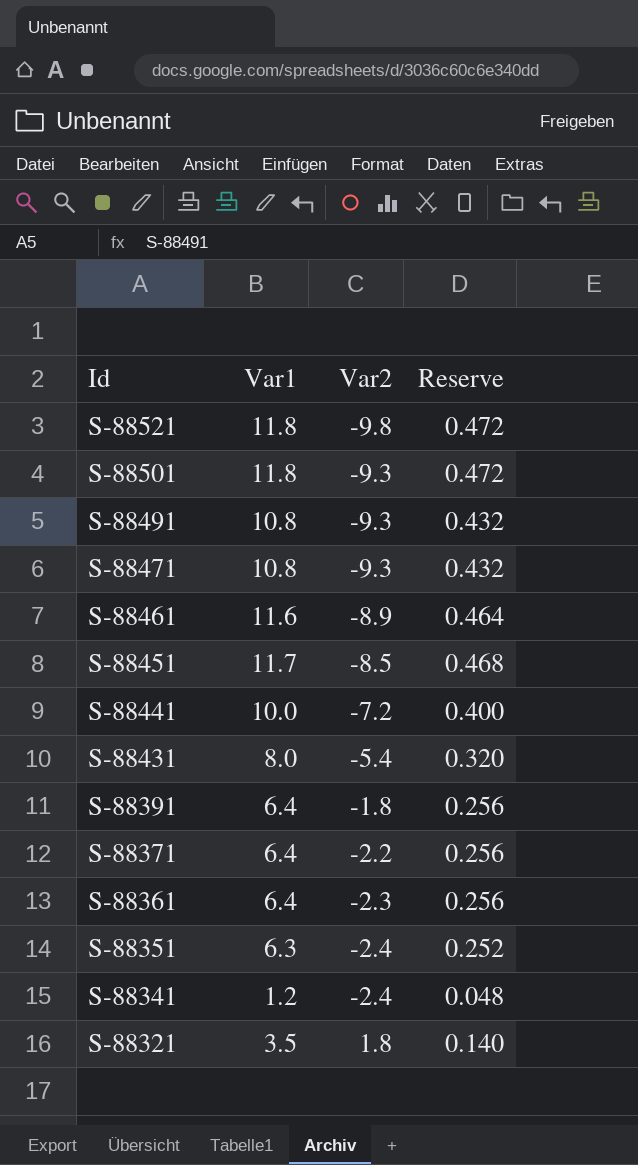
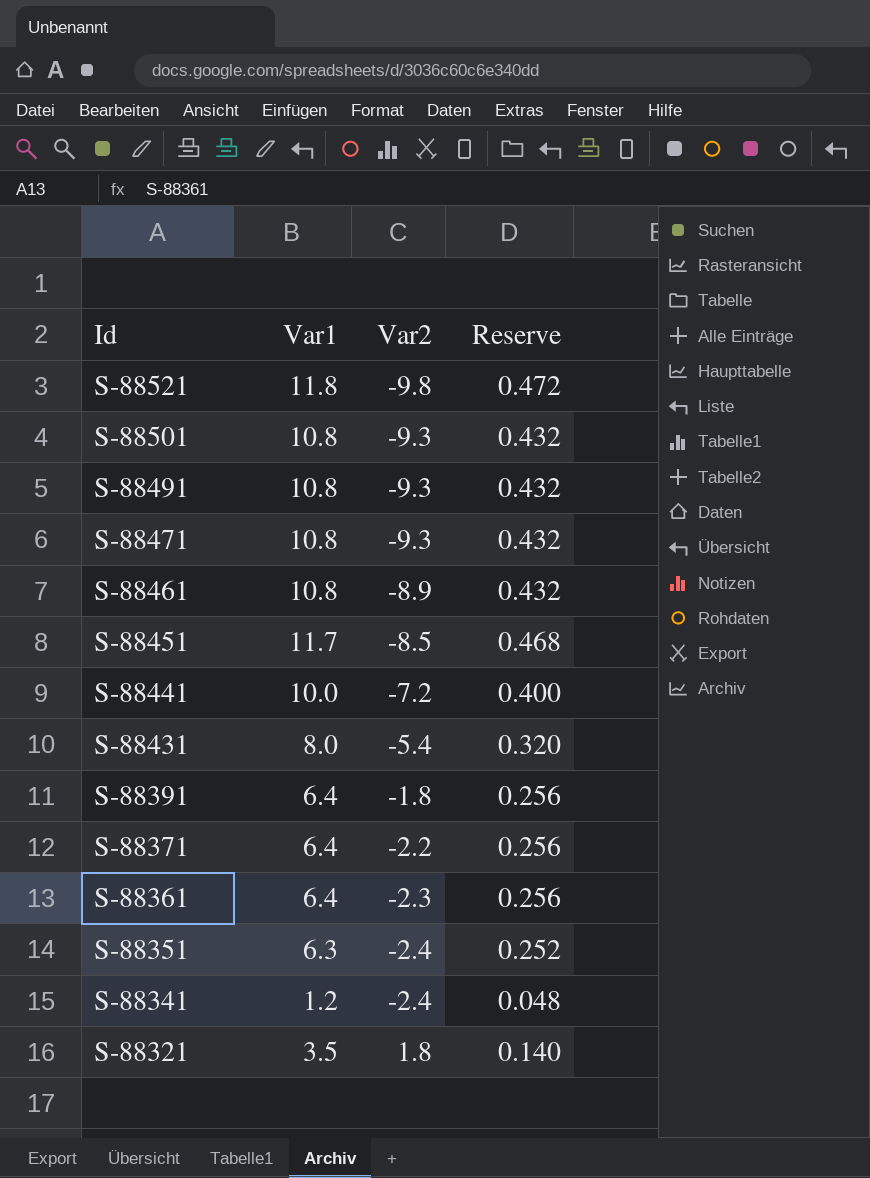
S-88501 | Var1: 11.8 -> 10.8
S-88501 | Reserve: 0.472 -> 0.432
S-88461 | Var1: 11.6 -> 10.8
S-88461 | Reserve: 0.464 -> 0.432

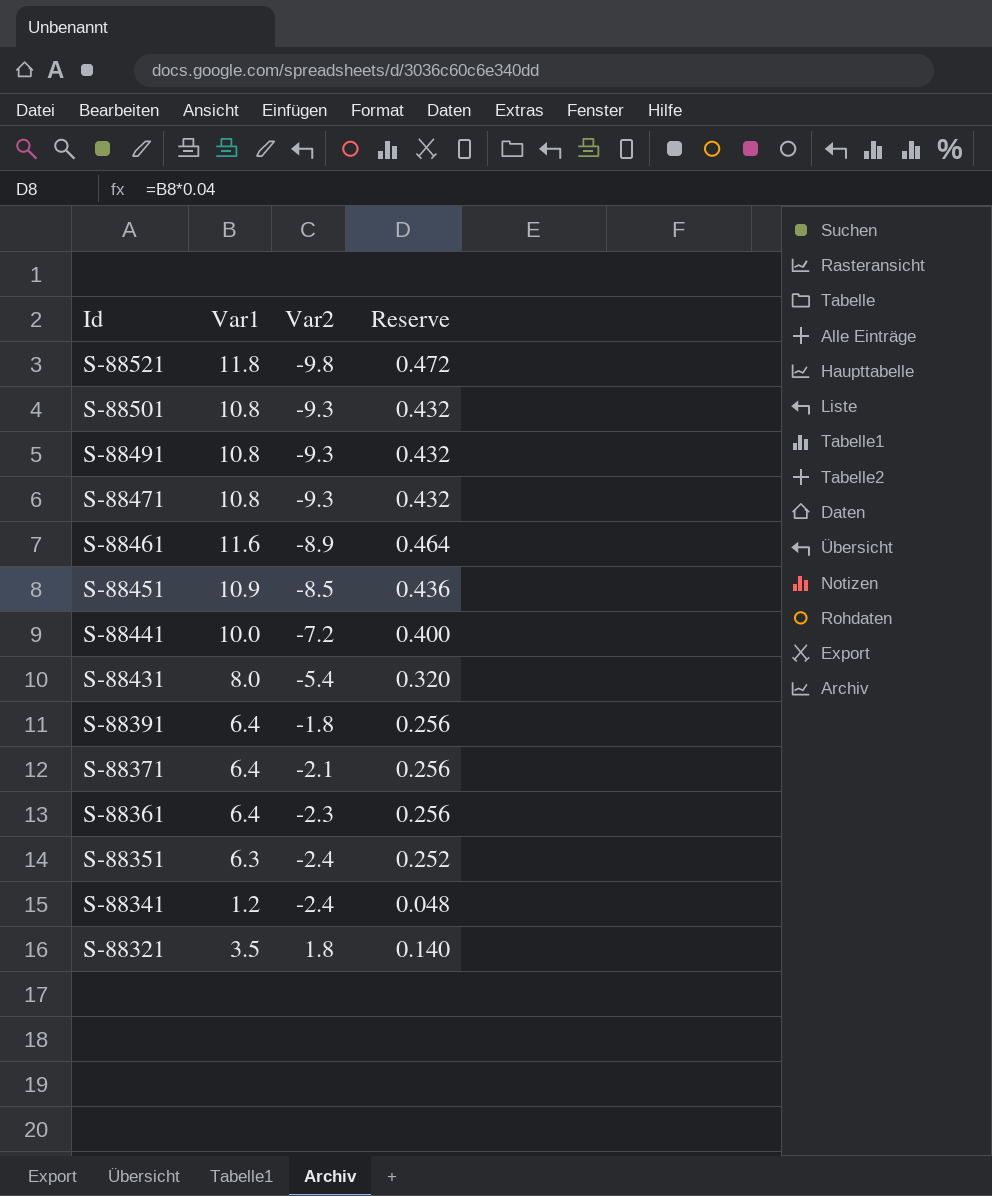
S-88461 | Var1: 10.8 -> 11.6
S-88461 | Reserve: 0.432 -> 0.464
S-88451 | Var1: 11.7 -> 10.9
S-88451 | Reserve: 0.468 -> 0.436
S-88371 | Var2: -2.2 -> -2.1

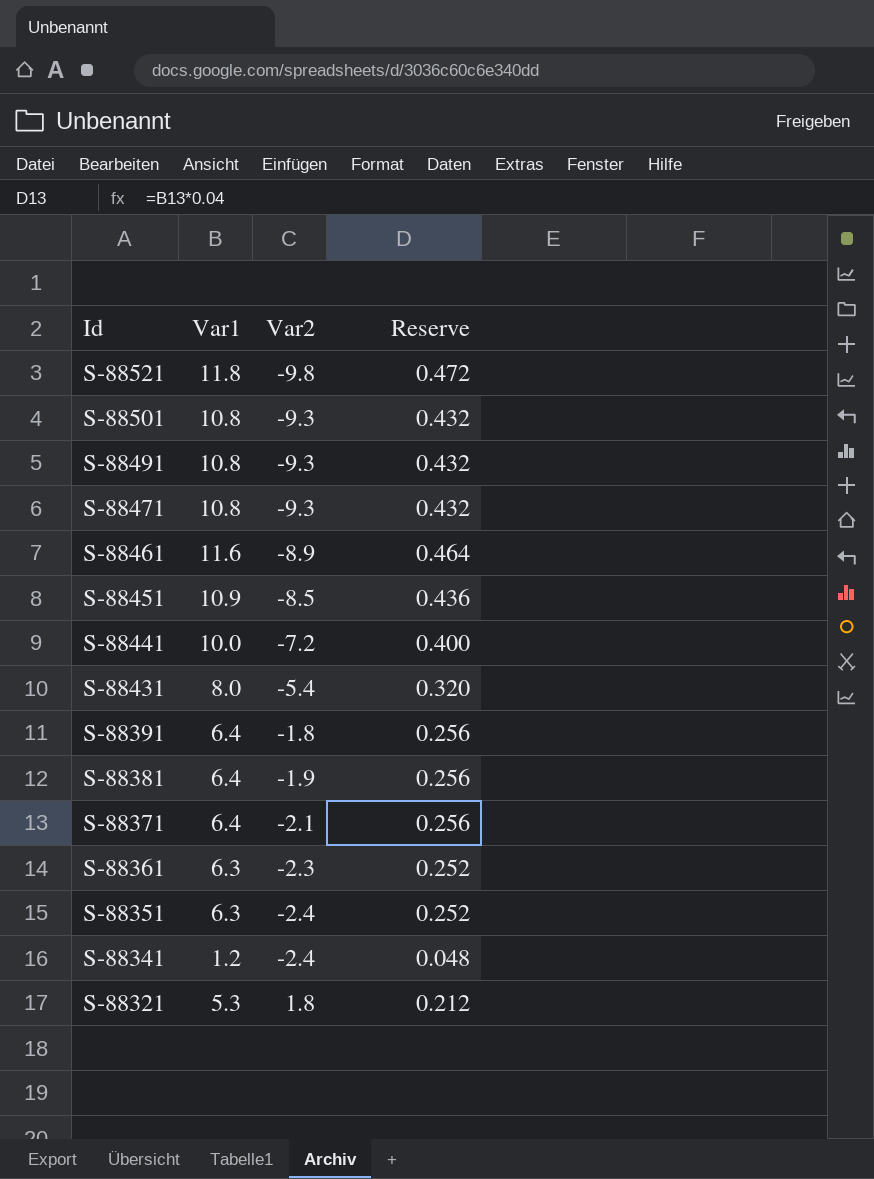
row S-88381: none -> 6.4 | -1.9 | 0.256
S-88361 | Var1: 6.4 -> 6.3
S-88361 | Reserve: 0.256 -> 0.252
S-88321 | Var1: 3.5 -> 5.3
S-88321 | Reserve: 0.140 -> 0.212

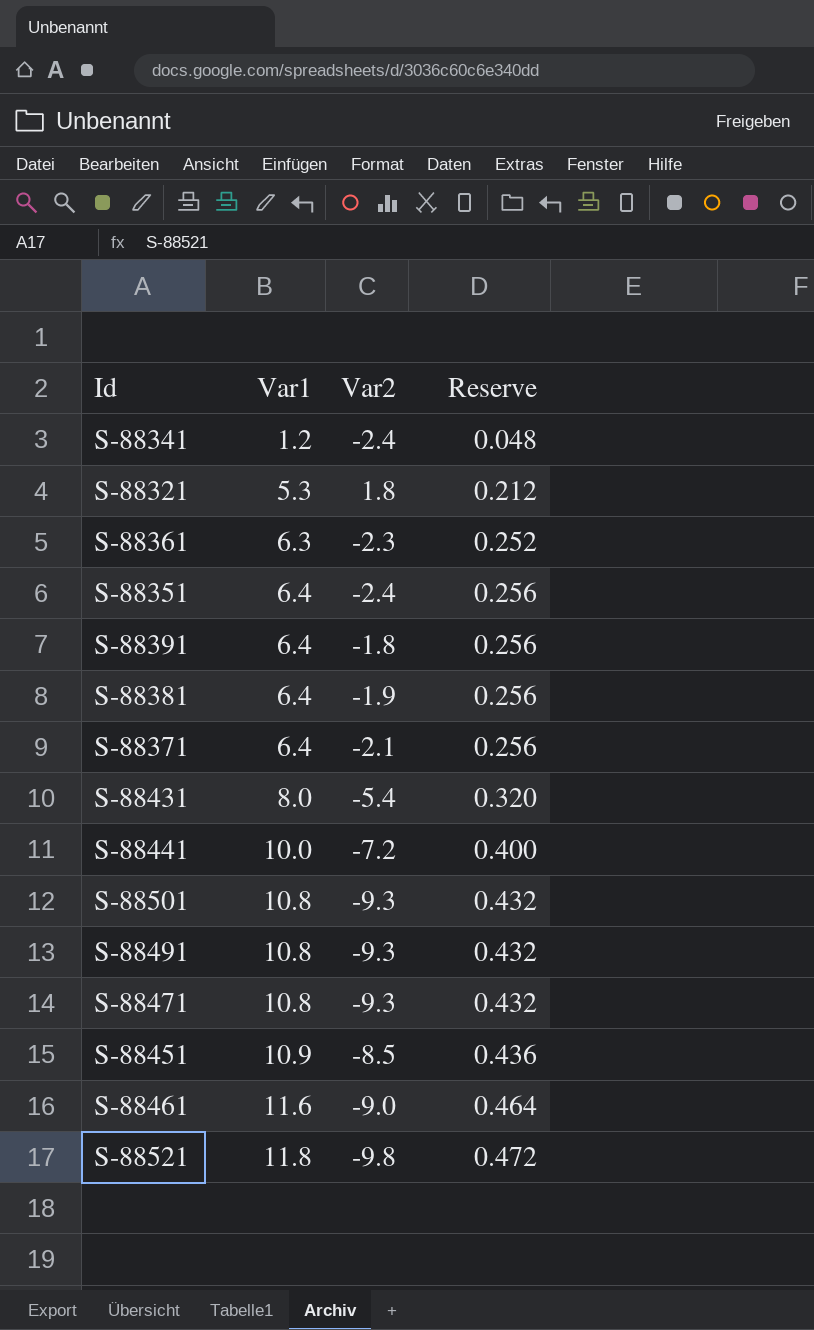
row order: Id descending -> Var1 ascending
S-88351 | Var1: 6.3 -> 6.4
S-88351 | Reserve: 0.252 -> 0.256
S-88461 | Var2: -8.9 -> -9.0

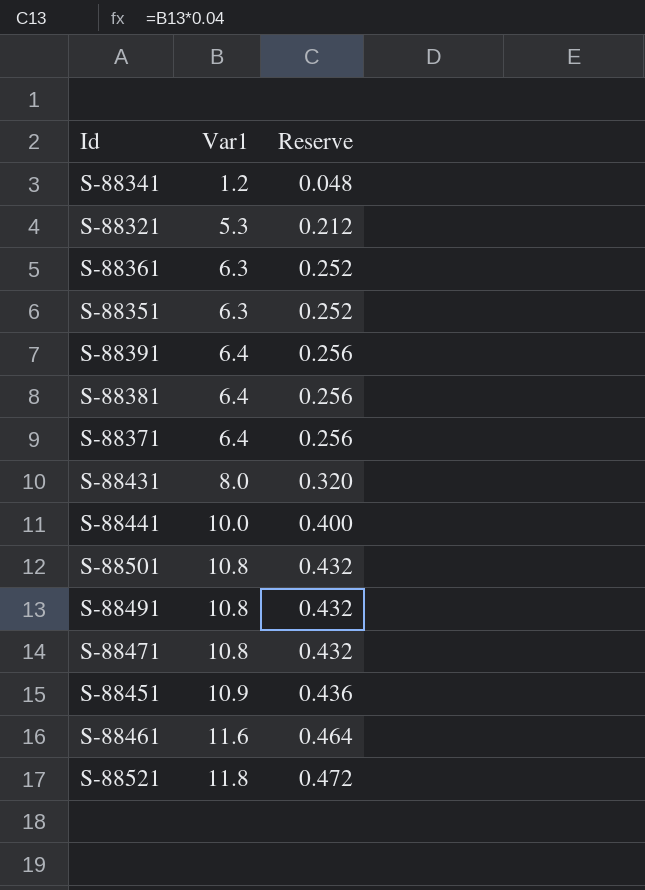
column Var2 | position: 3 -> none
S-88351 | Var1: 6.4 -> 6.3
S-88351 | Reserve: 0.256 -> 0.252

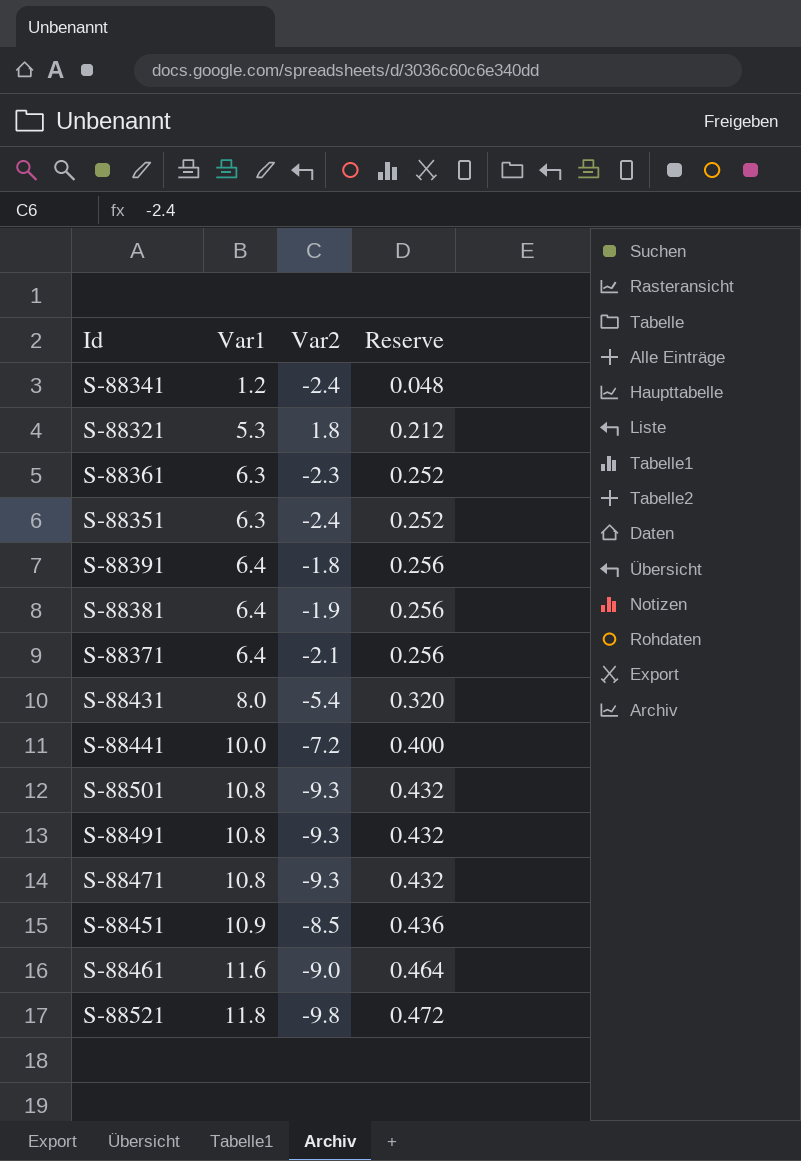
column Var2 | position: none -> 3

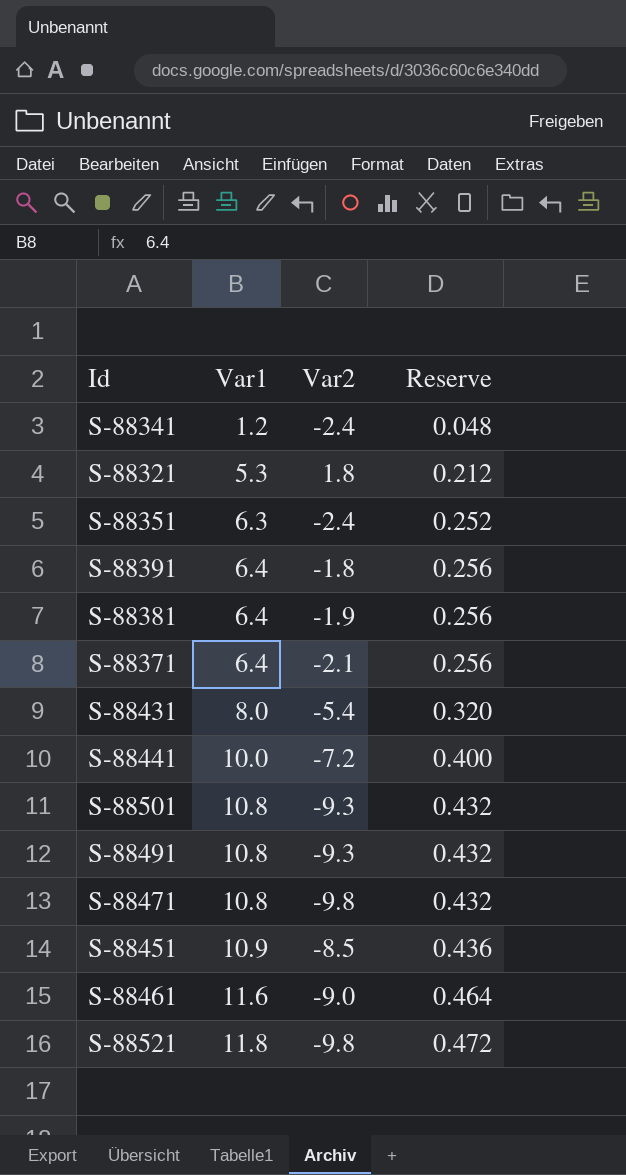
row S-88361: 6.3 | -2.3 | 0.252 -> none
S-88471 | Var2: -9.3 -> -9.8

